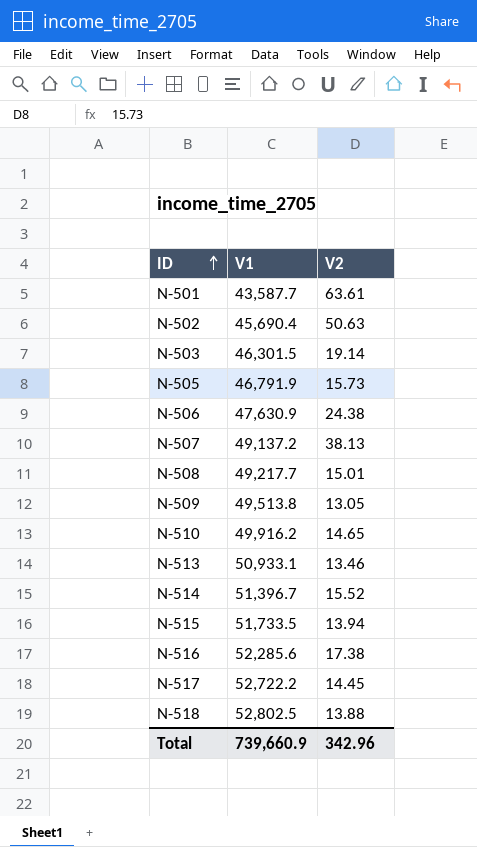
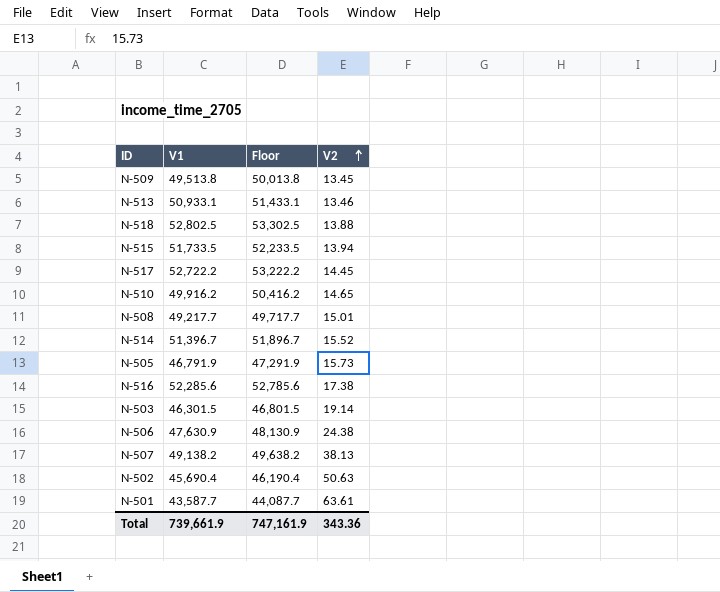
row order: ID ascending -> V2 ascending
column Floor | formula: none -> [V1] + 500
N-509 | V2: 13.05 -> 13.45
N-507 | V1: 49,137.2 -> 49,138.2
Total | V1: 739,660.9 -> 739,661.9
Total | V2: 342.96 -> 343.36

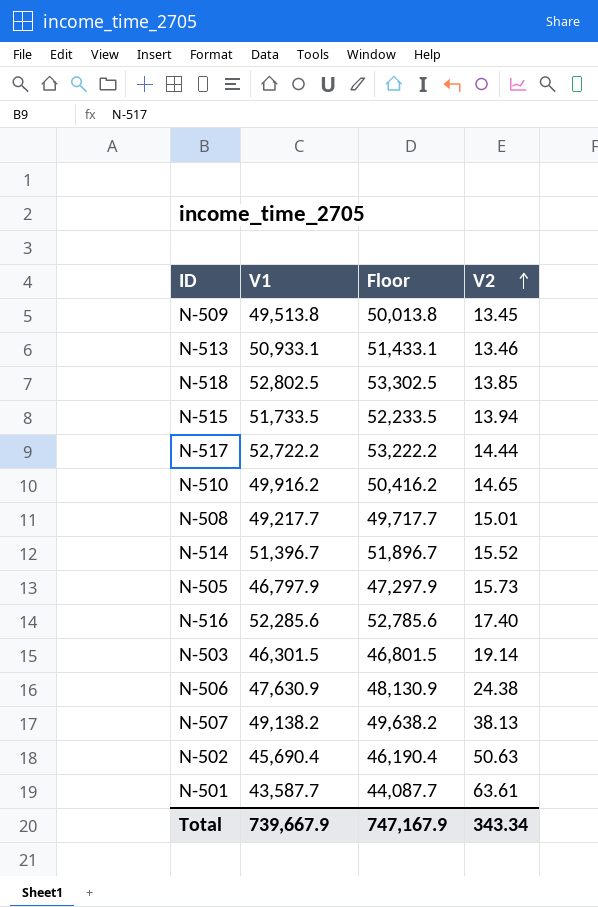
N-518 | V2: 13.88 -> 13.85
N-517 | V2: 14.45 -> 14.44
N-505 | V1: 46,791.9 -> 46,797.9
N-505 | Floor: 47,291.9 -> 47,297.9
N-516 | V2: 17.38 -> 17.40
Total | V1: 739,661.9 -> 739,667.9
Total | Floor: 747,161.9 -> 747,167.9
Total | V2: 343.36 -> 343.34

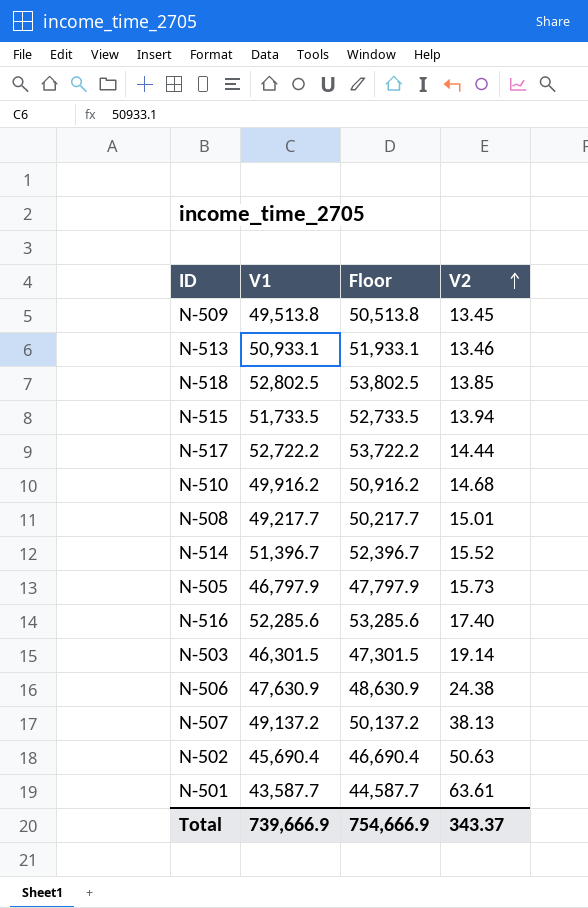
column Floor | formula: [V1] + 500 -> [V1] + 1000
N-510 | V2: 14.65 -> 14.68
N-507 | V1: 49,138.2 -> 49,137.2
Total | V1: 739,667.9 -> 739,666.9
Total | Floor: 747,167.9 -> 754,666.9
Total | V2: 343.34 -> 343.37

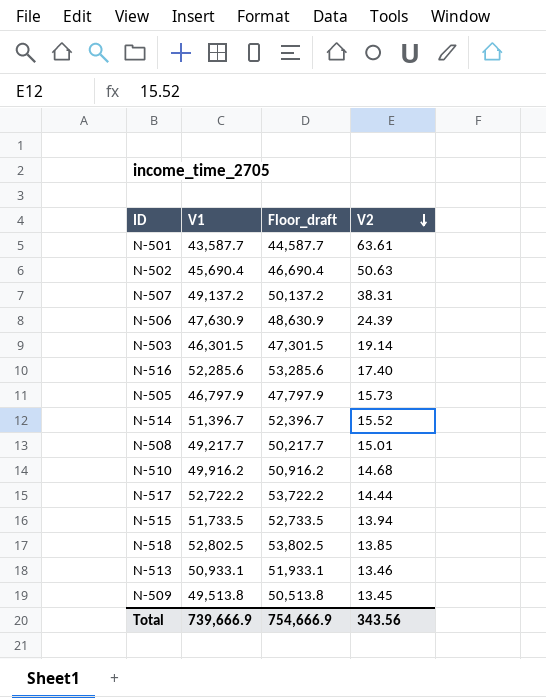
row order: V2 ascending -> V2 descending
column name: Floor -> Floor_draft
N-507 | V2: 38.13 -> 38.31
N-506 | V2: 24.38 -> 24.39
Total | V2: 343.37 -> 343.56

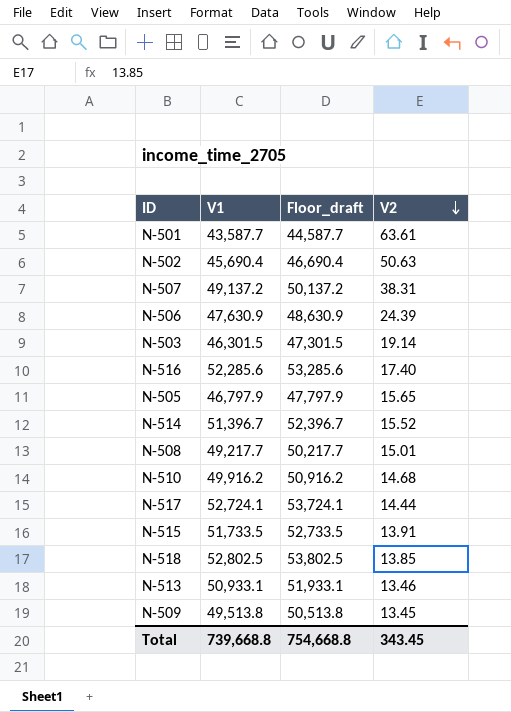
N-505 | V2: 15.73 -> 15.65
N-517 | V1: 52,722.2 -> 52,724.1
N-517 | Floor_draft: 53,722.2 -> 53,724.1
N-515 | V2: 13.94 -> 13.91
Total | V1: 739,666.9 -> 739,668.8
Total | Floor_draft: 754,666.9 -> 754,668.8
Total | V2: 343.56 -> 343.45

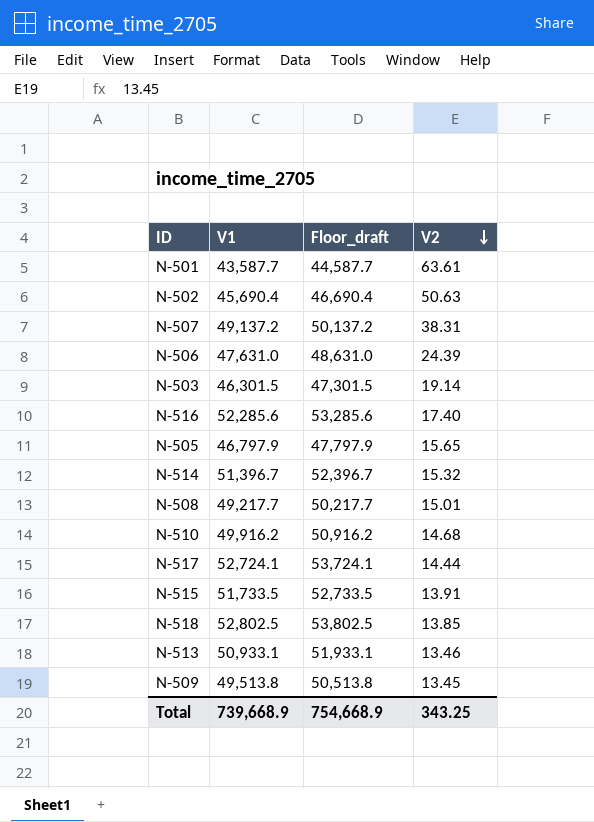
N-506 | V1: 47,630.9 -> 47,631.0
N-506 | Floor_draft: 48,630.9 -> 48,631.0
N-514 | V2: 15.52 -> 15.32
Total | V1: 739,668.8 -> 739,668.9
Total | Floor_draft: 754,668.8 -> 754,668.9
Total | V2: 343.45 -> 343.25

